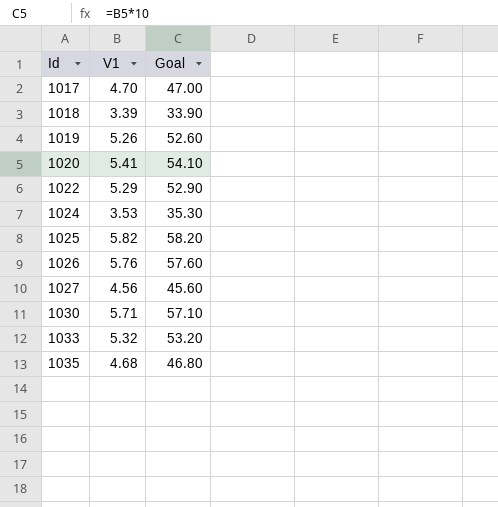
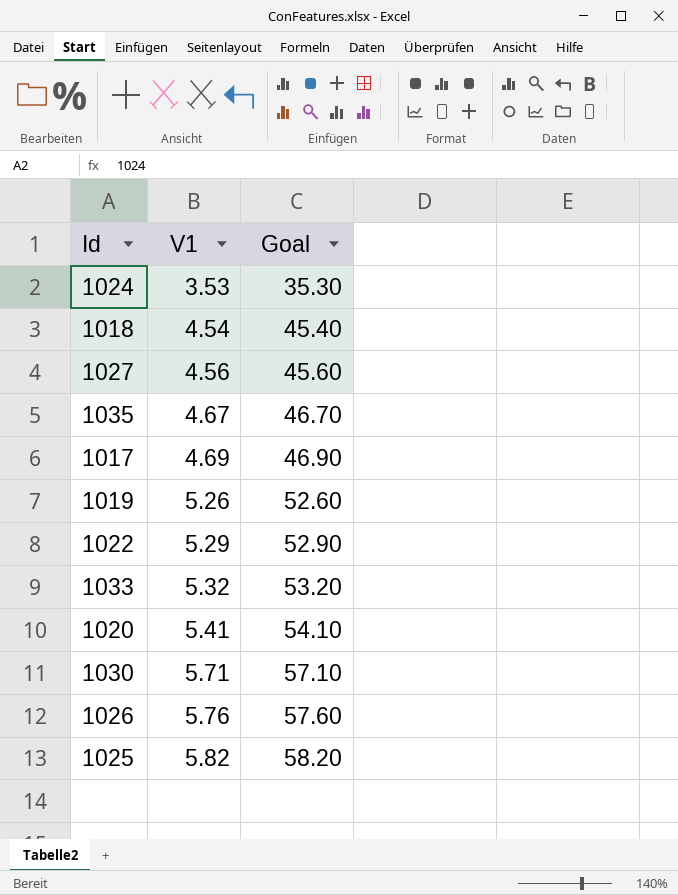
row order: Id ascending -> V1 ascending
1018 | V1: 3.39 -> 4.54
1018 | Goal: 33.90 -> 45.40
1035 | V1: 4.68 -> 4.67
1035 | Goal: 46.80 -> 46.70
1017 | V1: 4.70 -> 4.69
1017 | Goal: 47.00 -> 46.90

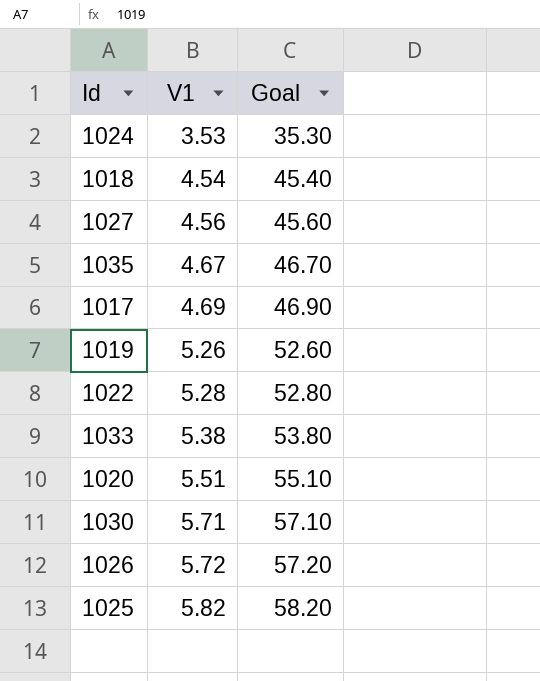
1022 | V1: 5.29 -> 5.28
1022 | Goal: 52.90 -> 52.80
1033 | V1: 5.32 -> 5.38
1033 | Goal: 53.20 -> 53.80
1020 | V1: 5.41 -> 5.51
1020 | Goal: 54.10 -> 55.10
1026 | V1: 5.76 -> 5.72
1026 | Goal: 57.60 -> 57.20

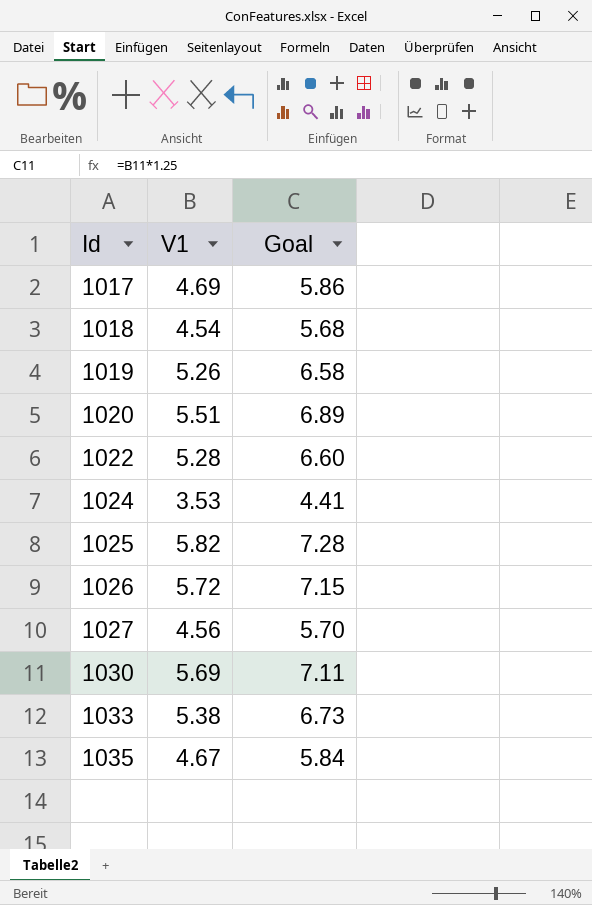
row order: V1 ascending -> Id ascending
column Goal | formula: [V1] * 10 -> [V1] * 1.25
1030 | V1: 5.71 -> 5.69

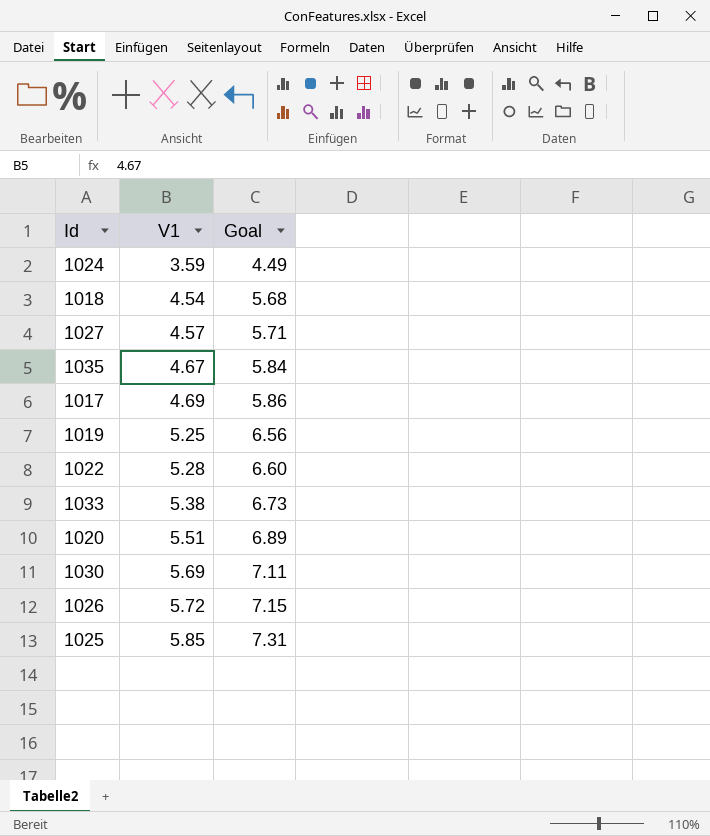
row order: Id ascending -> V1 ascending
1024 | V1: 3.53 -> 3.59
1024 | Goal: 4.41 -> 4.49
1027 | V1: 4.56 -> 4.57
1027 | Goal: 5.70 -> 5.71
1019 | V1: 5.26 -> 5.25
1019 | Goal: 6.58 -> 6.56
1025 | V1: 5.82 -> 5.85
1025 | Goal: 7.28 -> 7.31

